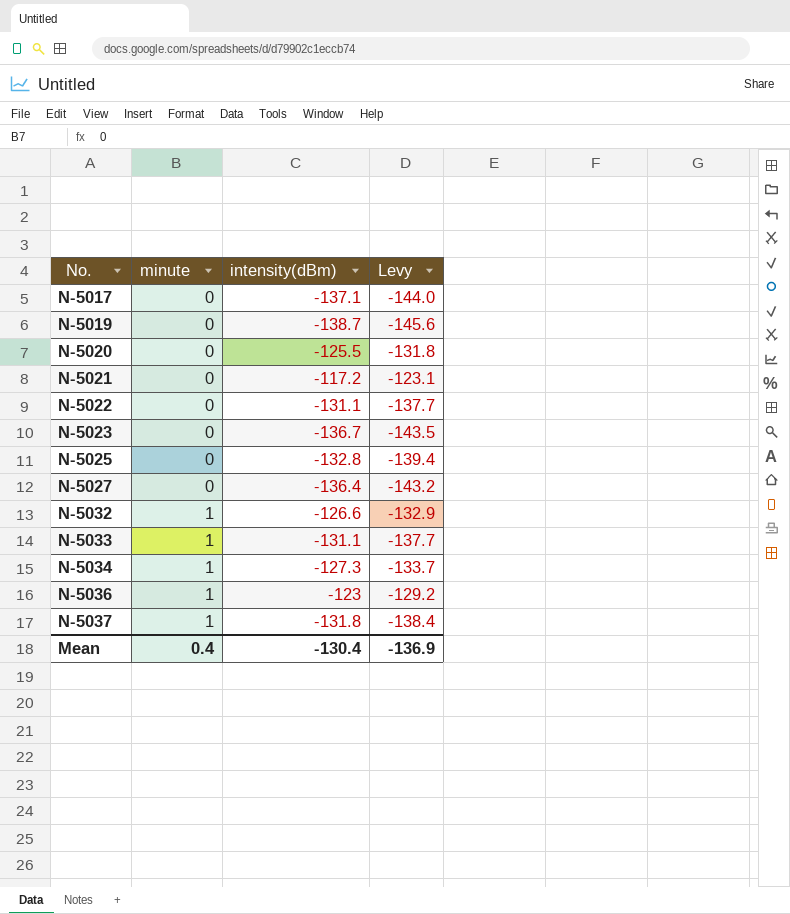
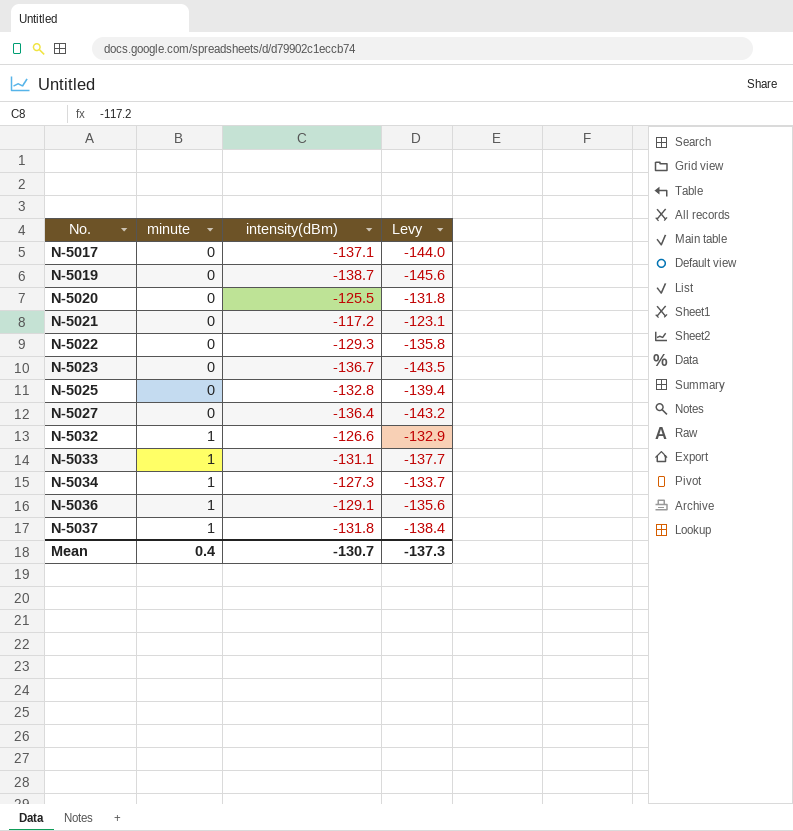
N-5022 | intensity(dBm): -131.1 -> -129.3
N-5022 | Levy: -137.7 -> -135.8
N-5036 | intensity(dBm): -123 -> -129.1
N-5036 | Levy: -129.2 -> -135.6
Mean | intensity(dBm): -130.4 -> -130.7
Mean | Levy: -136.9 -> -137.3

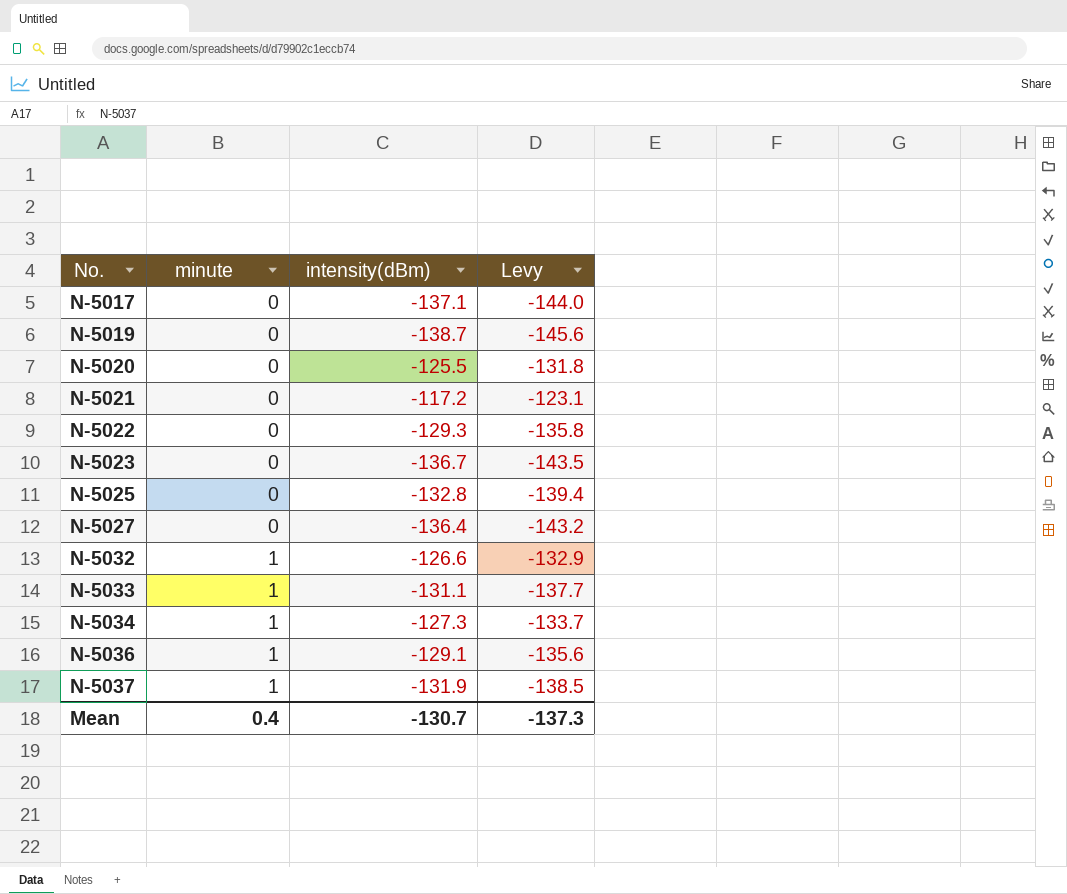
N-5037 | intensity(dBm): -131.8 -> -131.9
N-5037 | Levy: -138.4 -> -138.5

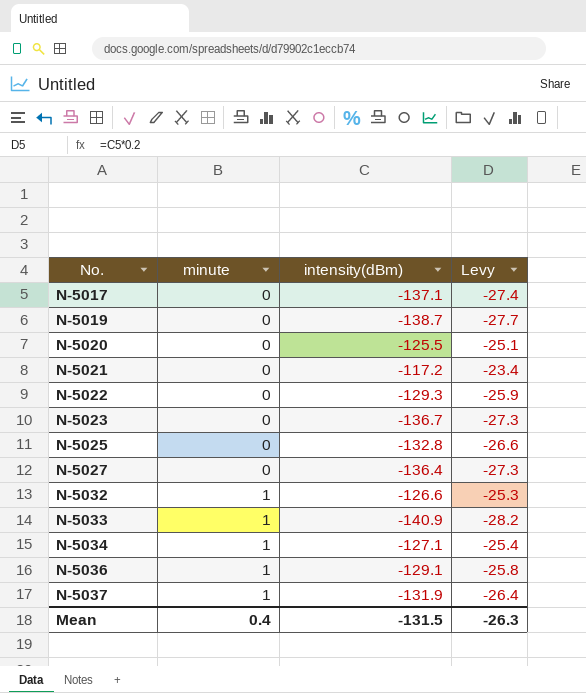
column Levy | formula: [intensity(dBm)] * 1.05 -> [intensity(dBm)] * 0.2
N-5033 | intensity(dBm): -131.1 -> -140.9
N-5034 | intensity(dBm): -127.3 -> -127.1
Mean | intensity(dBm): -130.7 -> -131.5
Mean | Levy: -137.3 -> -26.3

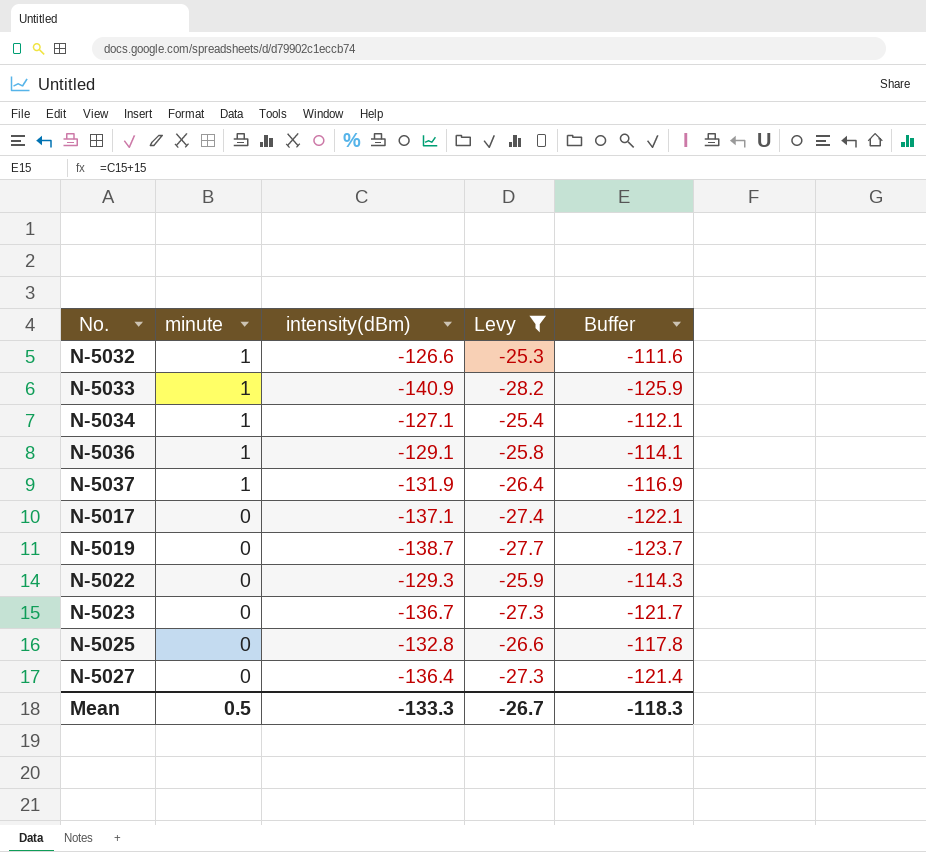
filter: none -> Levy <= -25.3
row order: No. ascending -> minute descending
column Buffer | formula: none -> [intensity(dBm)] + 15
Mean | minute: 0.4 -> 0.5
Mean | intensity(dBm): -131.5 -> -133.3
Mean | Levy: -26.3 -> -26.7

